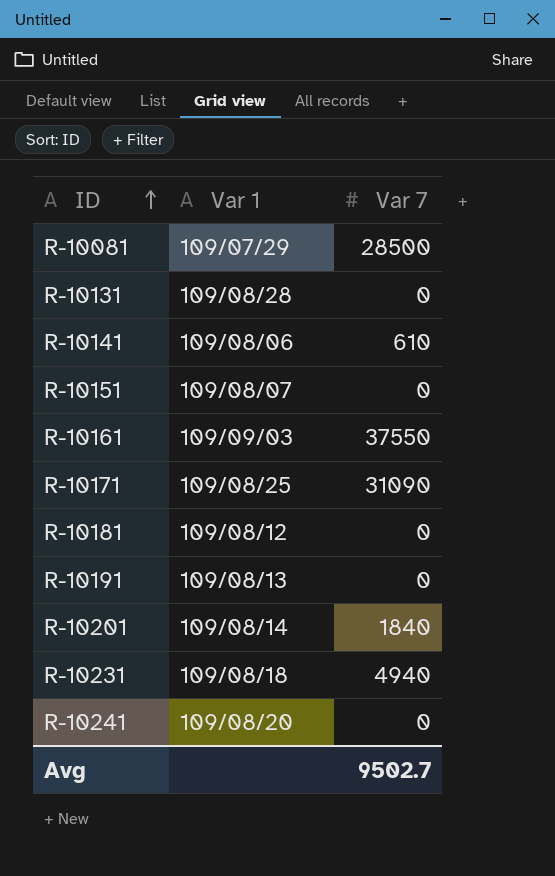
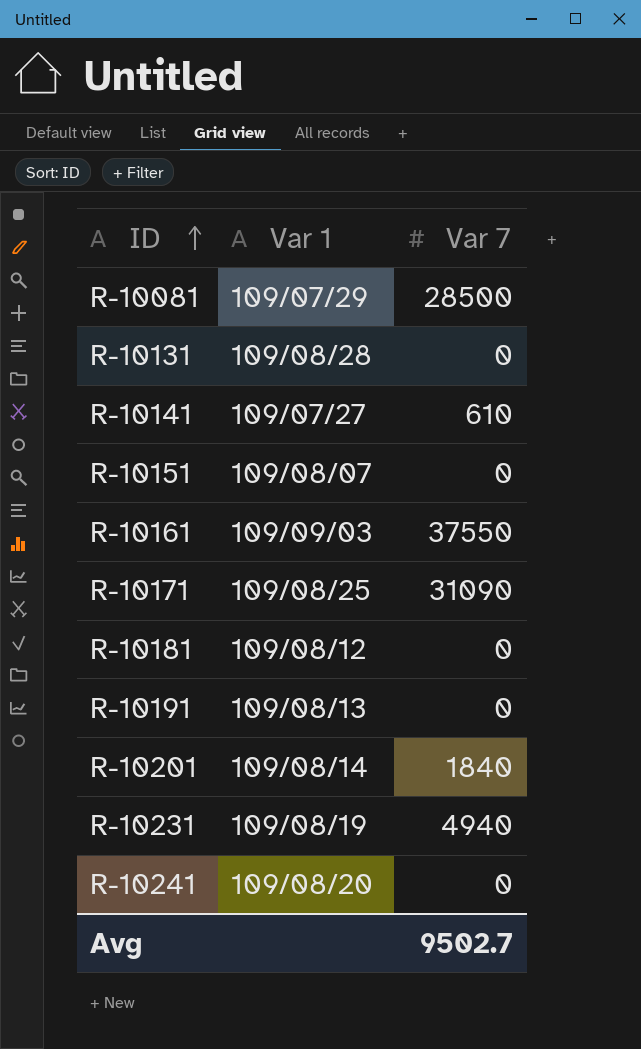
R-10141 | Var 1: 109/08/06 -> 109/07/27
R-10231 | Var 1: 109/08/18 -> 109/08/19

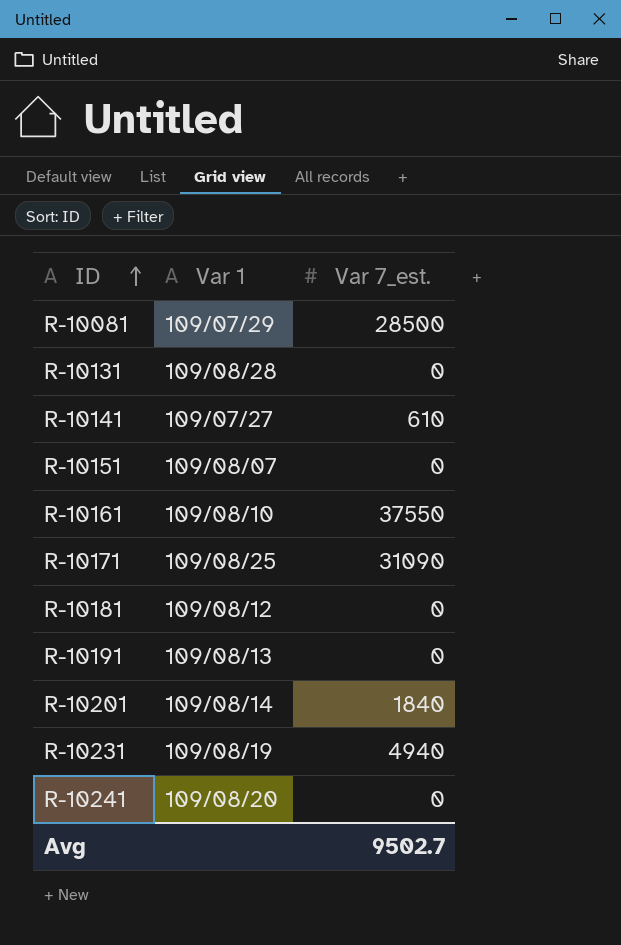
column name: Var 7 -> Var 7_est.
R-10161 | Var 1: 109/09/03 -> 109/08/10

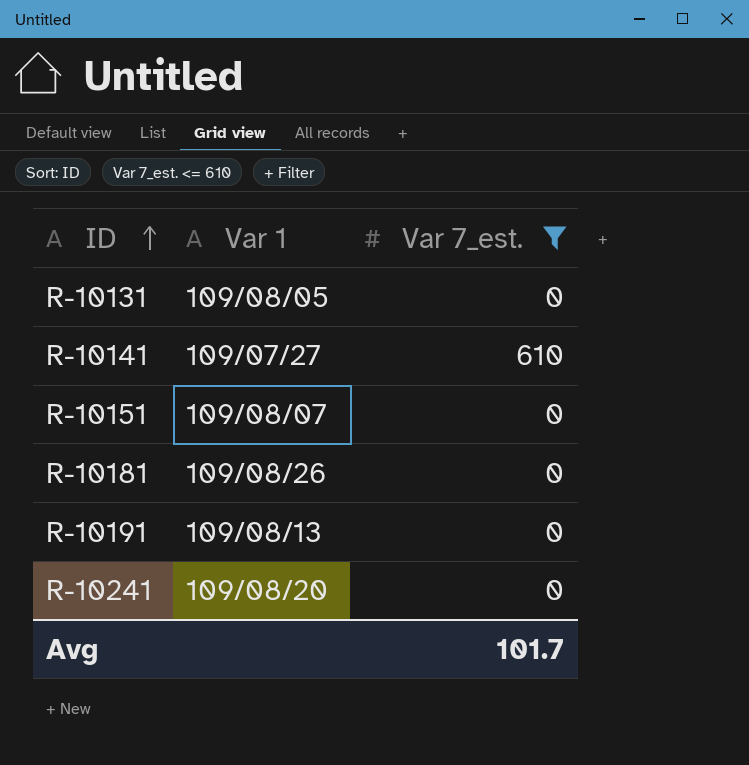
filter: none -> Var 7_est. <= 610
R-10131 | Var 1: 109/08/28 -> 109/08/05
R-10181 | Var 1: 109/08/12 -> 109/08/26
Avg | Var 7_est.: 9502.7 -> 101.7

